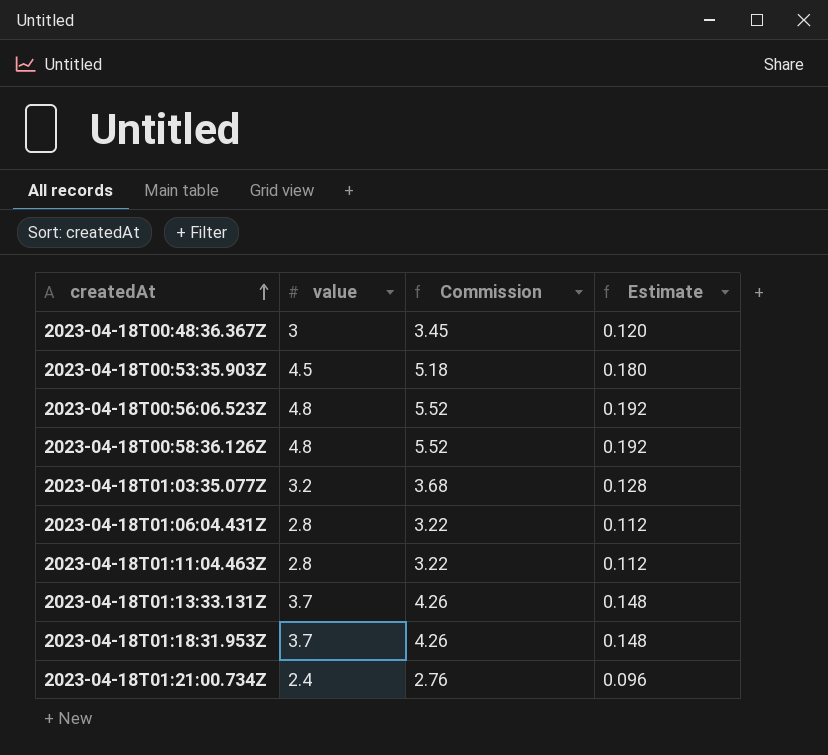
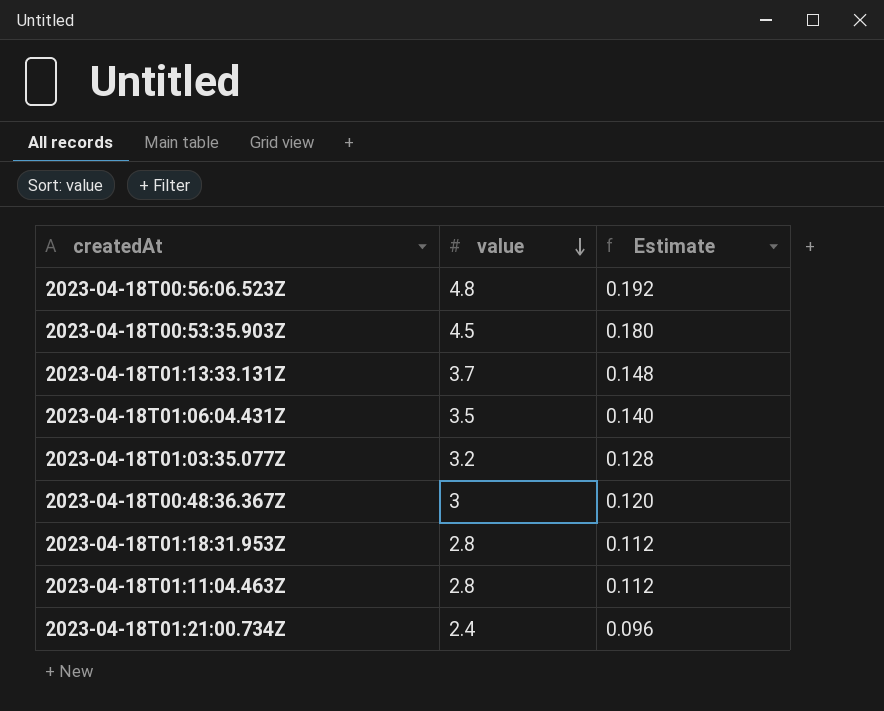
row order: createdAt ascending -> value descending
column Commission | formula: [value] * 1.15 -> none
row 2023-04-18T00:58:36.126Z: 4.8 | 5.52 | 0.192 -> none
2023-04-18T01:06:04.431Z | value: 2.8 -> 3.5
2023-04-18T01:06:04.431Z | Estimate: 0.112 -> 0.140
2023-04-18T01:18:31.953Z | value: 3.7 -> 2.8
2023-04-18T01:18:31.953Z | Estimate: 0.148 -> 0.112

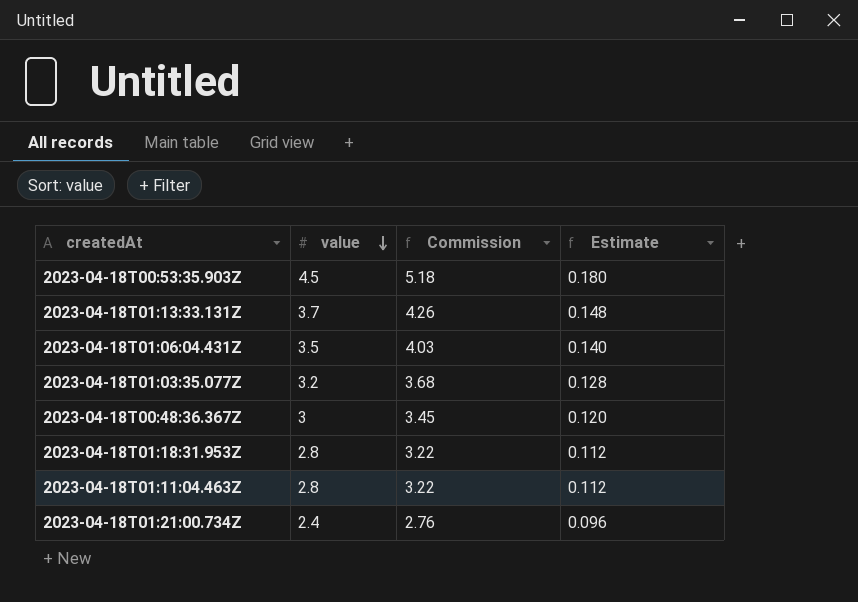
column Commission | formula: none -> [value] * 1.15
row 2023-04-18T00:56:06.523Z: 4.8 | 0.192 -> none

